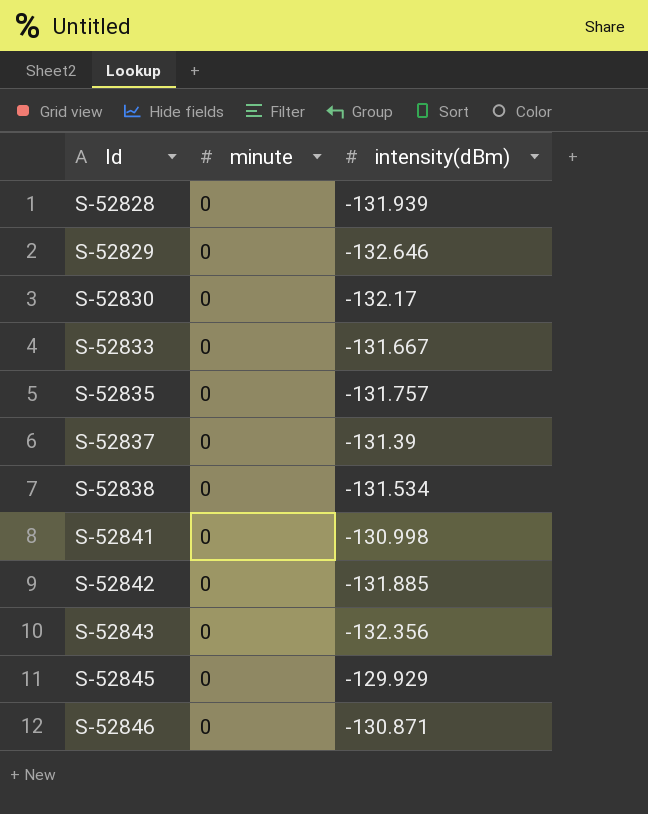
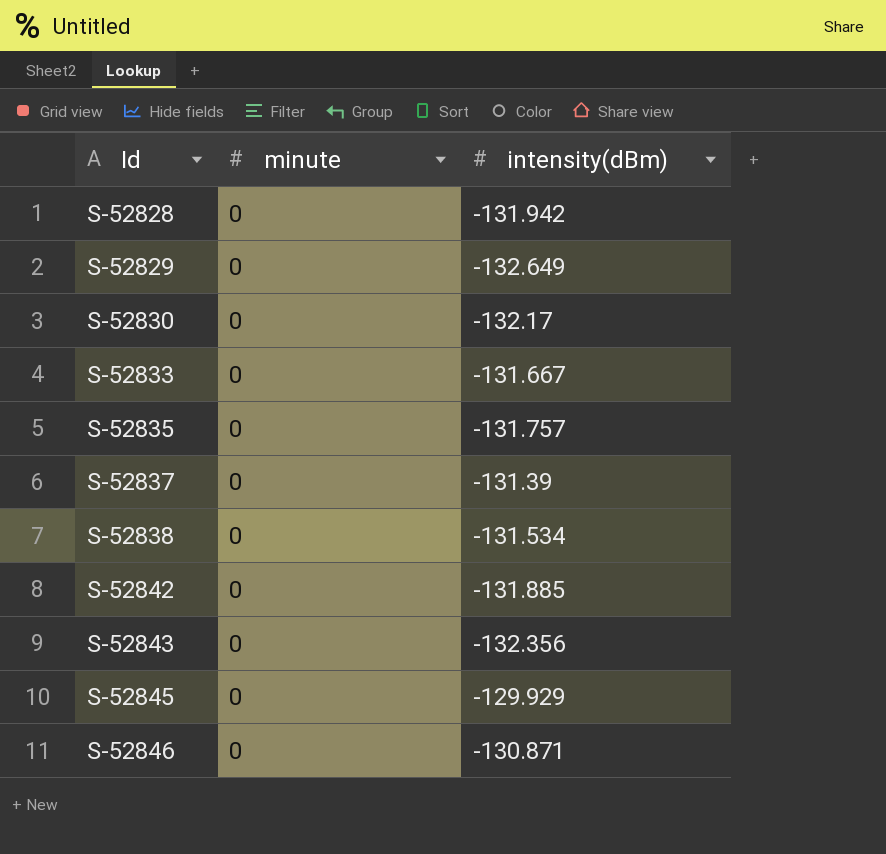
row S-52841: 0 | -130.998 -> none
S-52828 | intensity(dBm): -131.939 -> -131.942
S-52829 | intensity(dBm): -132.646 -> -132.649

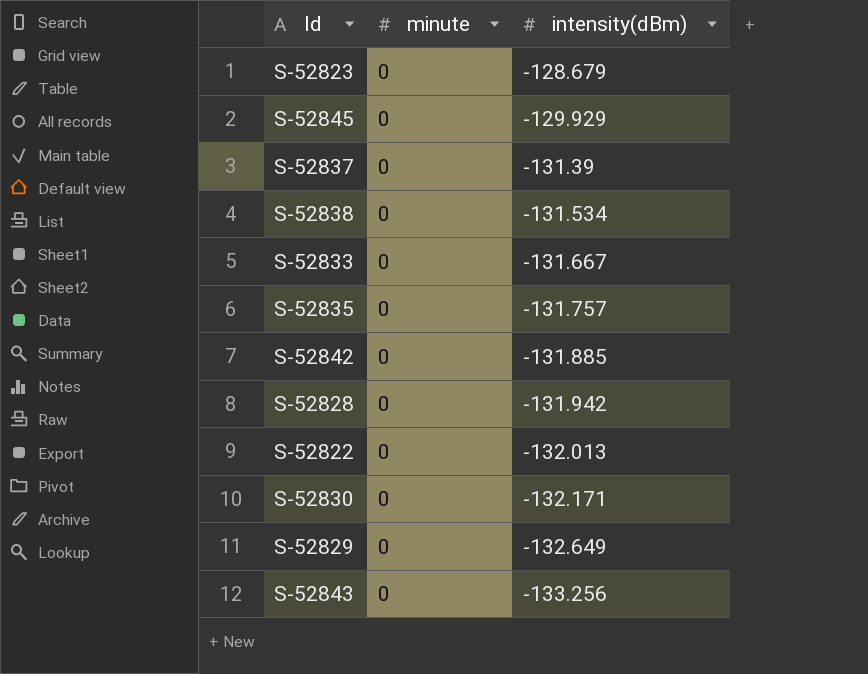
row order: Id ascending -> intensity(dBm) descending
row S-52846: 0 | -130.871 -> none
row S-52823: none -> 0 | -128.679
row S-52822: none -> 0 | -132.013
S-52830 | intensity(dBm): -132.17 -> -132.171
S-52843 | intensity(dBm): -132.356 -> -133.256

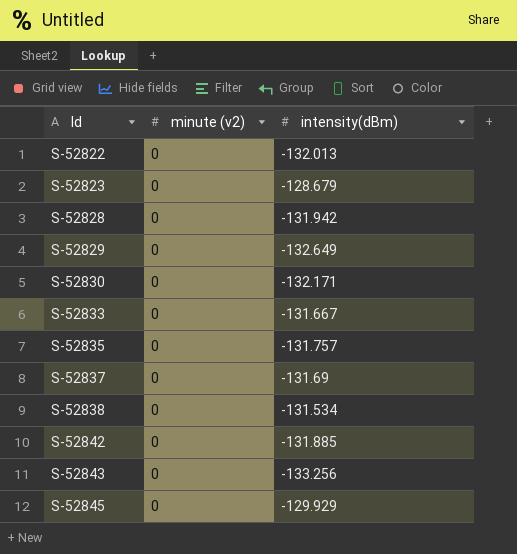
row order: intensity(dBm) descending -> Id ascending
column name: minute -> minute (v2)
S-52837 | intensity(dBm): -131.39 -> -131.69

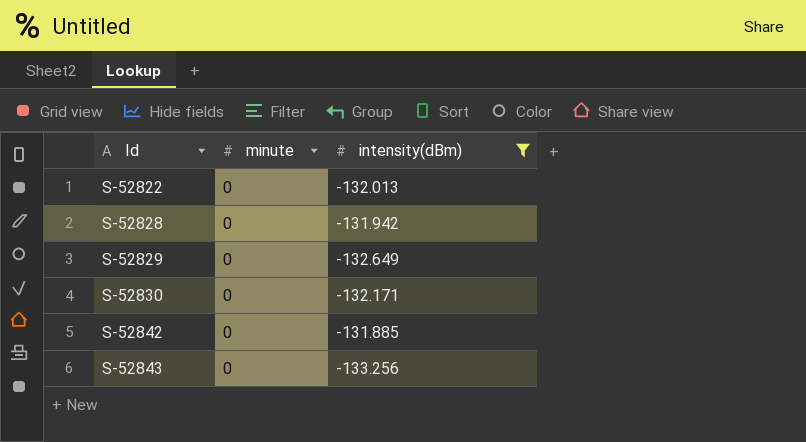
filter: none -> intensity(dBm) <= -131.885
column name: minute (v2) -> minute

